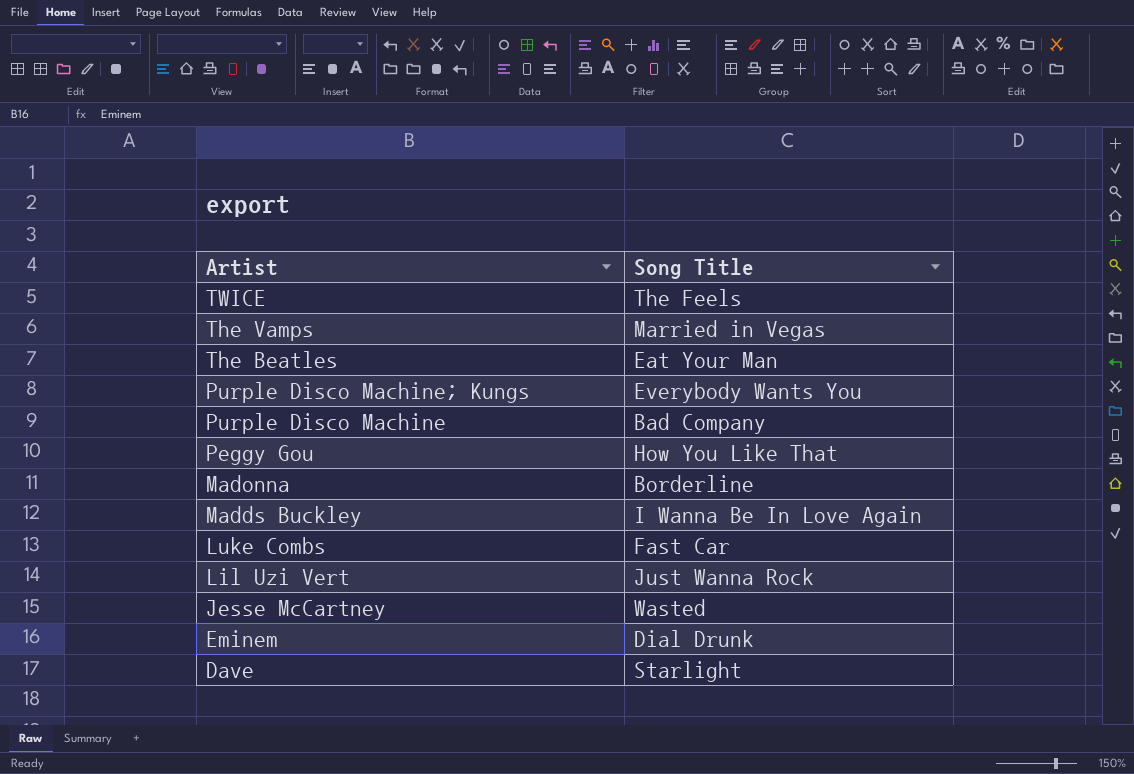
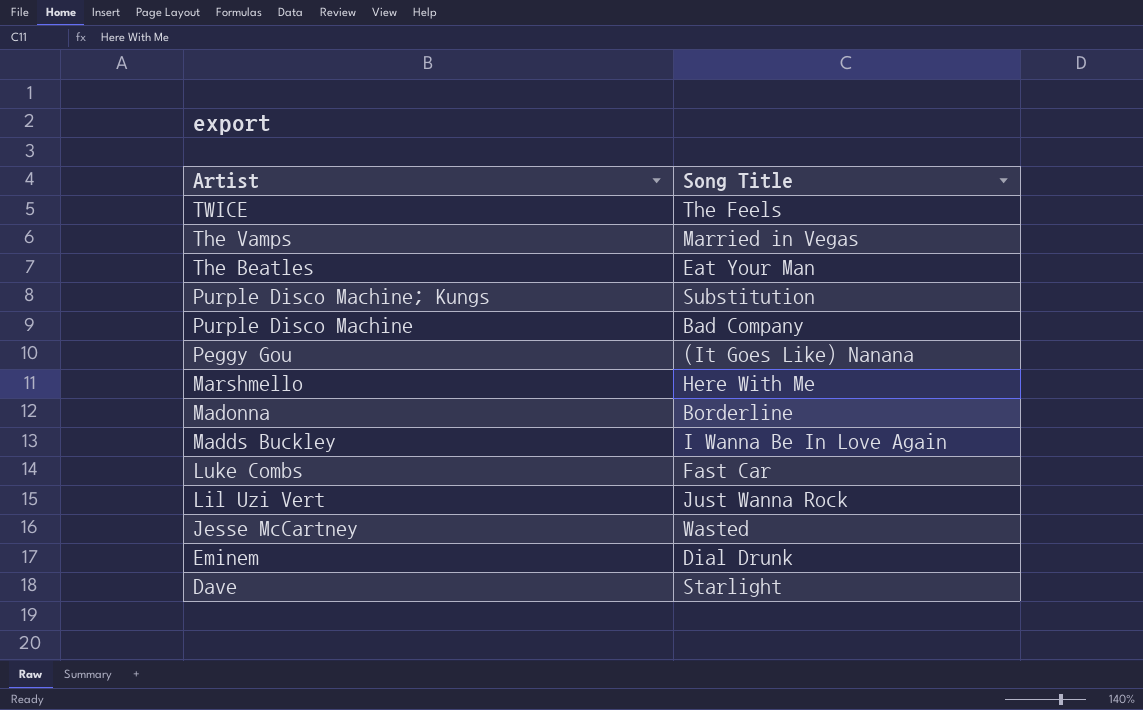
Purple Disco Machine; Kungs | Song Title: Everybody Wants You -> Substitution
Peggy Gou | Song Title: How You Like That -> (It Goes Like) Nanana
row Marshmello: none -> Here With Me

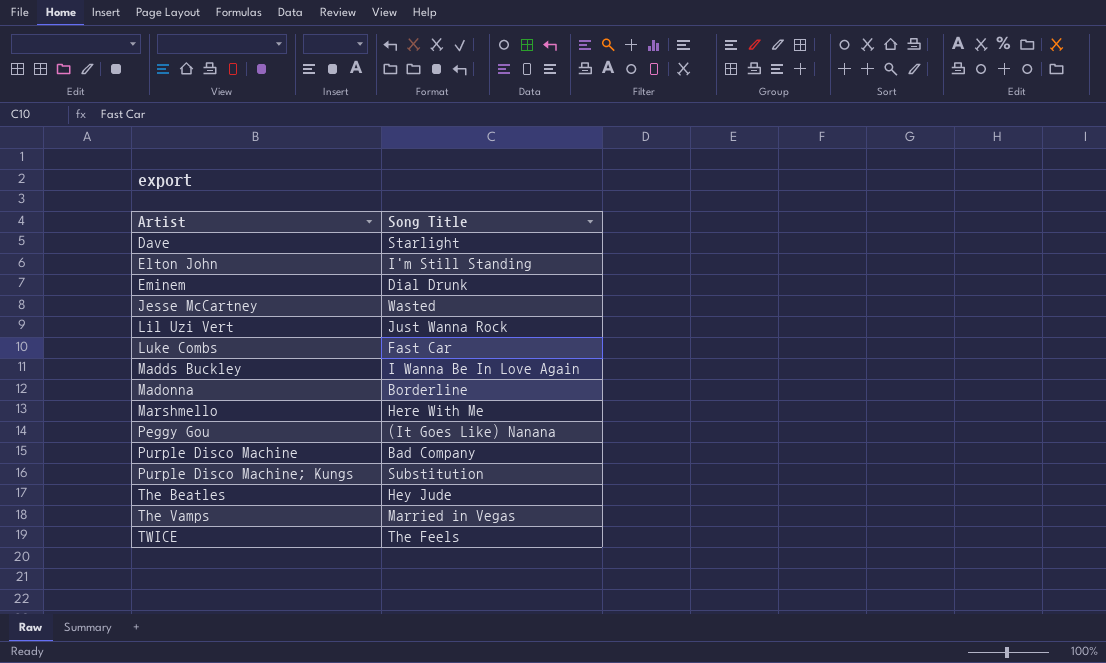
row order: Artist descending -> Artist ascending
row Elton John: none -> I'm Still Standing
The Beatles | Song Title: Eat Your Man -> Hey Jude

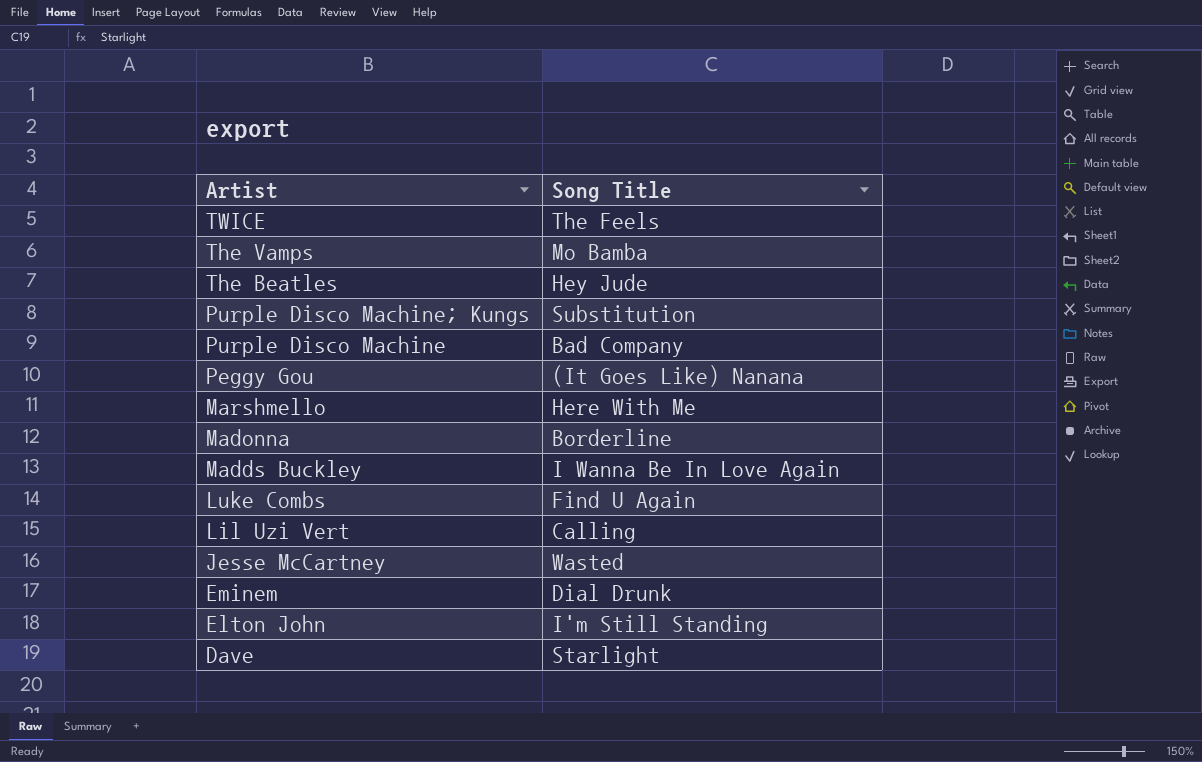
row order: Artist ascending -> Artist descending
The Vamps | Song Title: Married in Vegas -> Mo Bamba
Luke Combs | Song Title: Fast Car -> Find U Again
Lil Uzi Vert | Song Title: Just Wanna Rock -> Calling

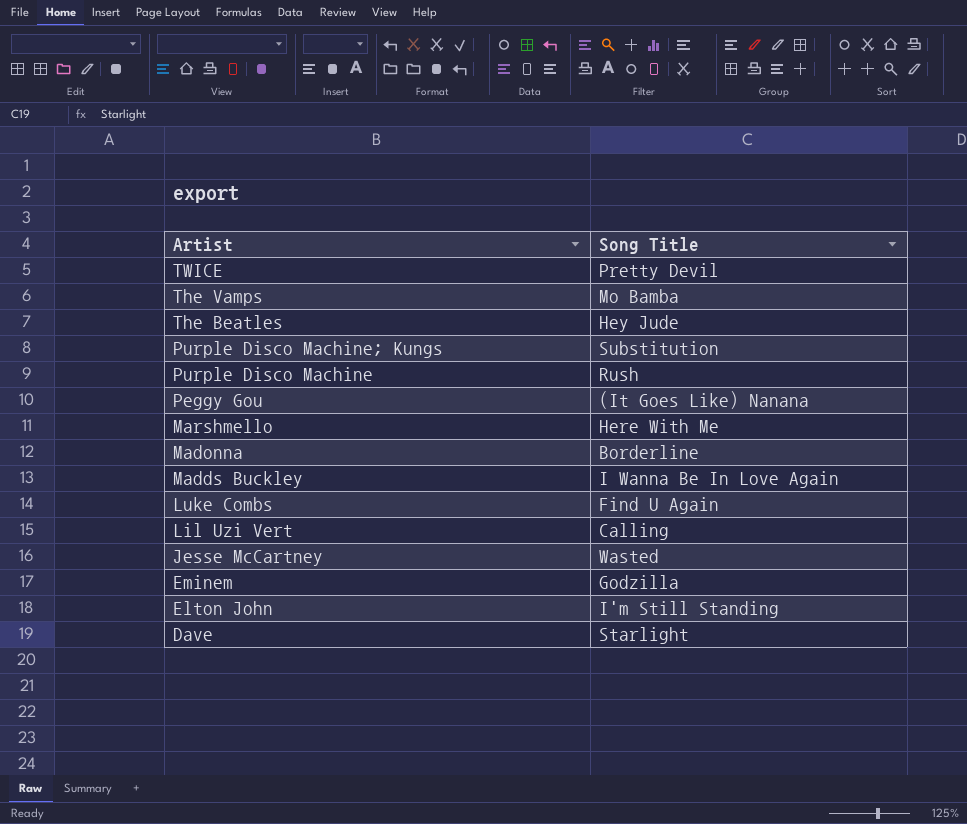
TWICE | Song Title: The Feels -> Pretty Devil
Purple Disco Machine | Song Title: Bad Company -> Rush
Eminem | Song Title: Dial Drunk -> Godzilla

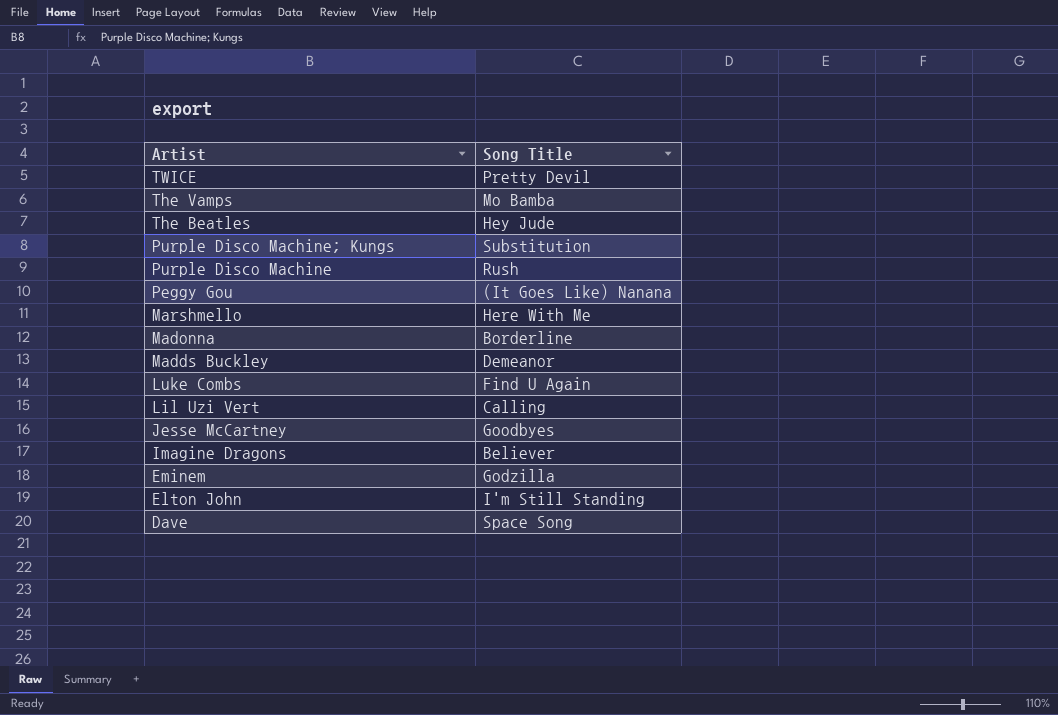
Madds Buckley | Song Title: I Wanna Be In Love Again -> Demeanor
Jesse McCartney | Song Title: Wasted -> Goodbyes
row Imagine Dragons: none -> Believer
Dave | Song Title: Starlight -> Space Song

